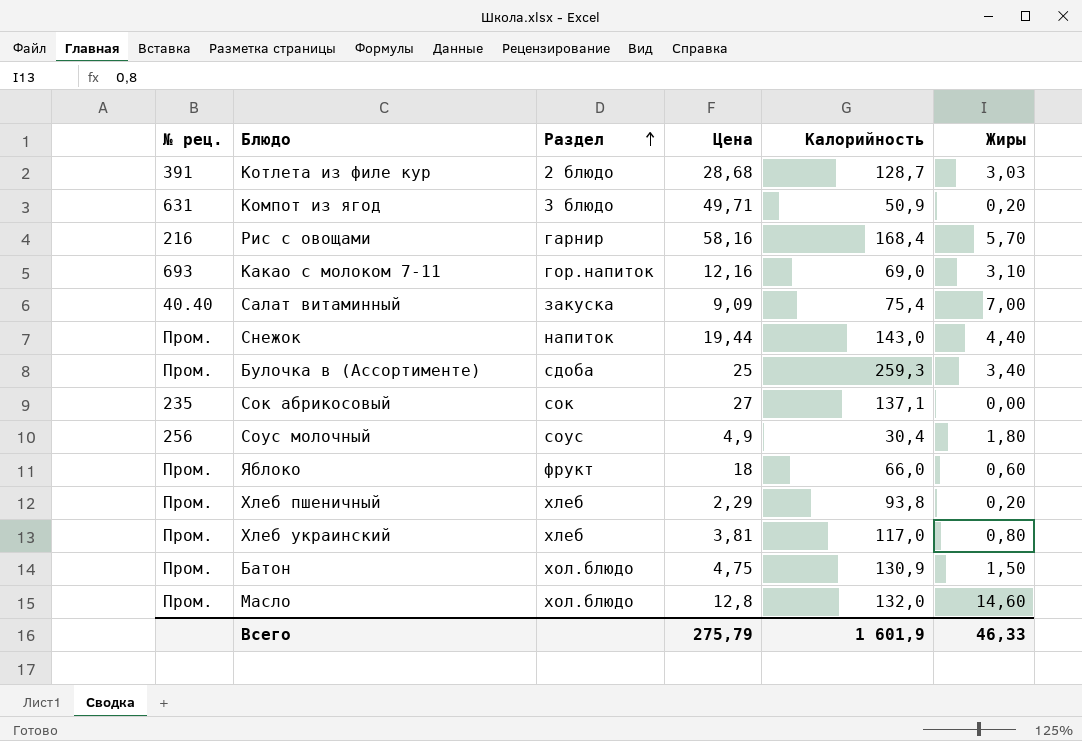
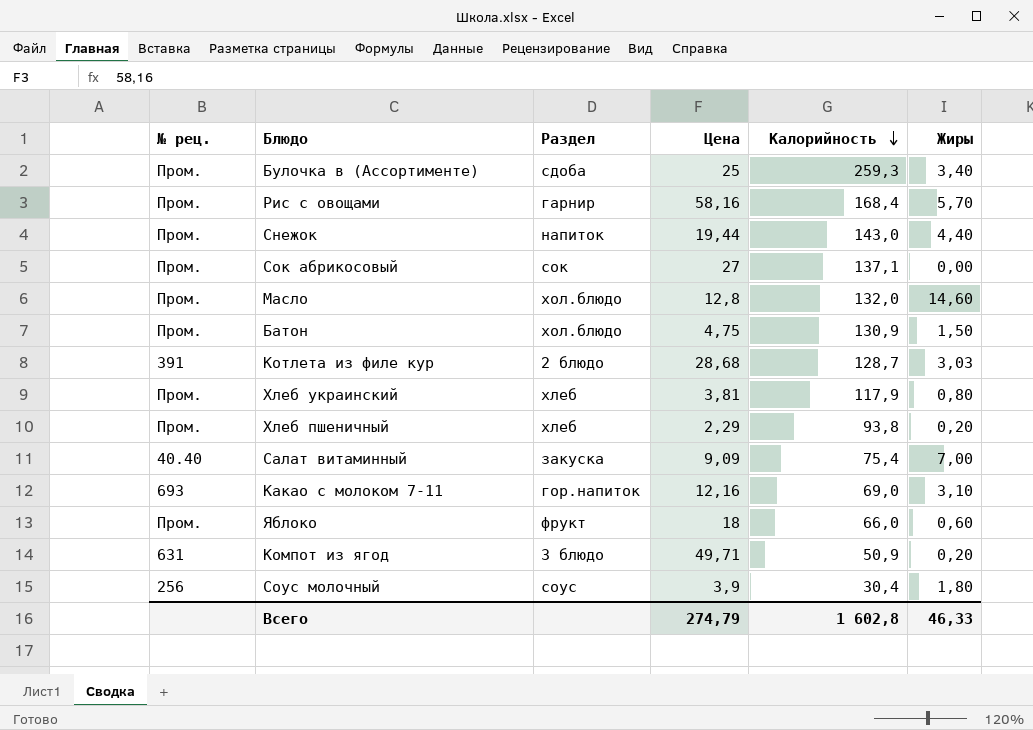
row order: Раздел ascending -> Калорийность descending
Рис с овощами | № рец.: 216 -> Пром.
Сок абрикосовый | № рец.: 235 -> Пром.
Хлеб украинский | Калорийность: 117,0 -> 117,9
Соус молочный | Цена: 4,9 -> 3,9
Всего | Цена: 275,79 -> 274,79
Всего | Калорийность: 1 601,9 -> 1 602,8

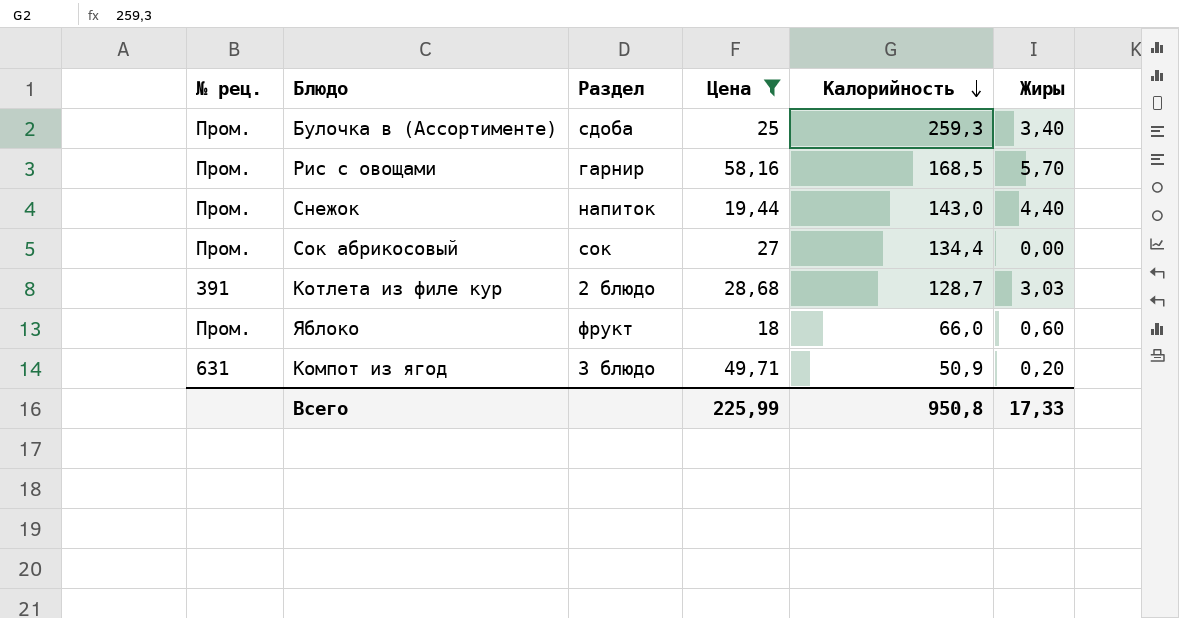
filter: none -> Цена >= 18
Рис с овощами | Калорийность: 168,4 -> 168,5
Сок абрикосовый | Калорийность: 137,1 -> 134,4
Всего | Цена: 274,79 -> 225,99
Всего | Калорийность: 1 602,8 -> 950,8
Всего | Жиры: 46,33 -> 17,33

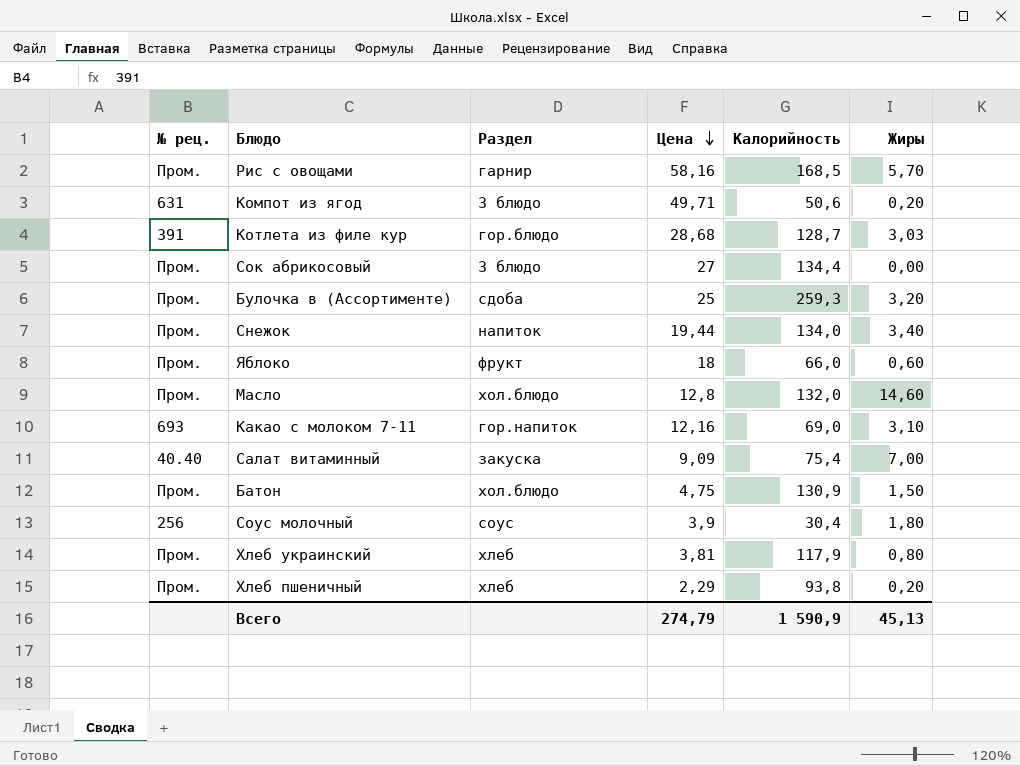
filter: Цена >= 18 -> none
row order: Калорийность descending -> Цена descending
Компот из ягод | Калорийность: 50,9 -> 50,6
Котлета из филе кур | Раздел: 2 блюдо -> гор.блюдо
Сок абрикосовый | Раздел: сок -> 3 блюдо
Булочка в (Ассортименте) | Жиры: 3,40 -> 3,20
Снежок | Калорийность: 143,0 -> 134,0
Снежок | Жиры: 4,40 -> 3,40
Всего | Цена: 225,99 -> 274,79
Всего | Калорийность: 950,8 -> 1 590,9
Всего | Жиры: 17,33 -> 45,13

